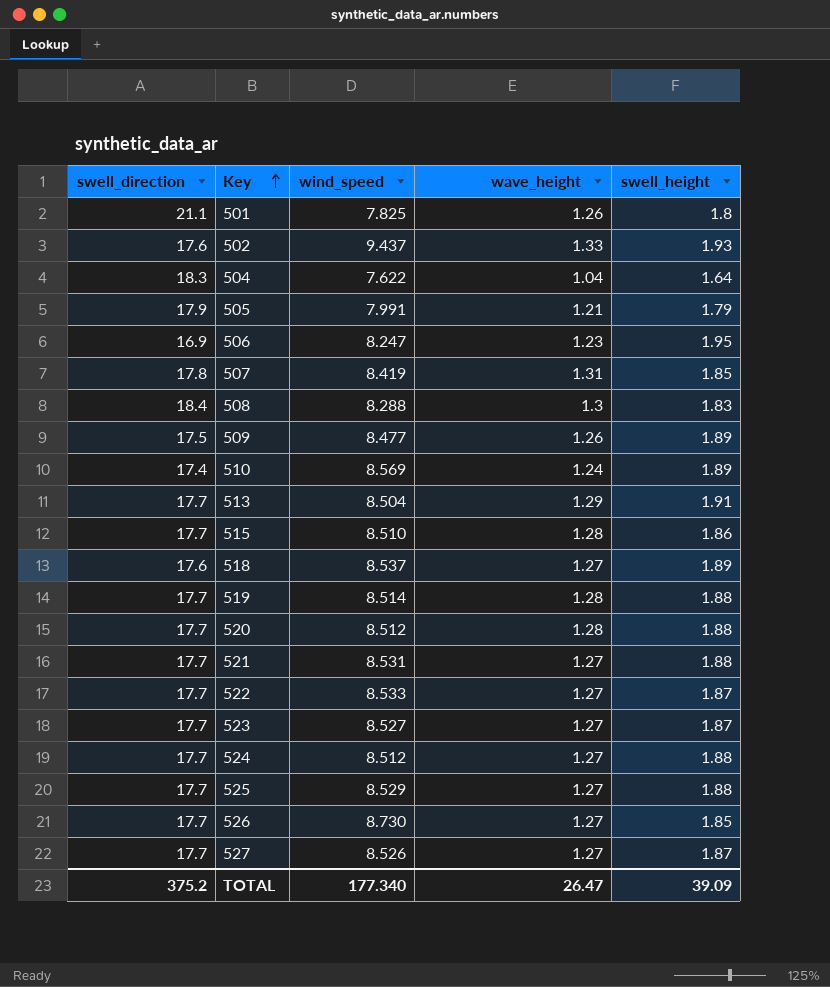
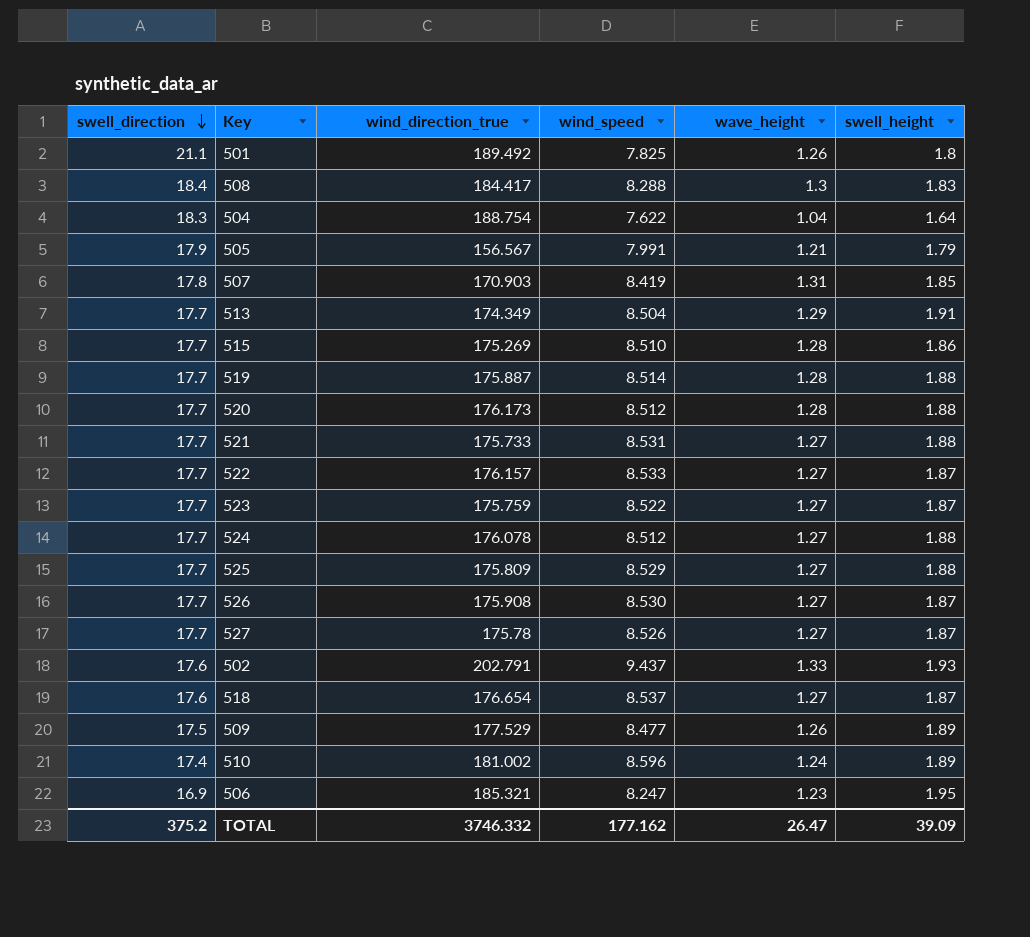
row order: Key ascending -> swell_direction descending
column wind_direction_true | position: none -> 3
523 | wind_speed: 8.527 -> 8.522
526 | wind_speed: 8.730 -> 8.530
526 | swell_height: 1.85 -> 1.87
518 | swell_height: 1.89 -> 1.87
510 | wind_speed: 8.569 -> 8.596
TOTAL | wind_speed: 177.340 -> 177.162

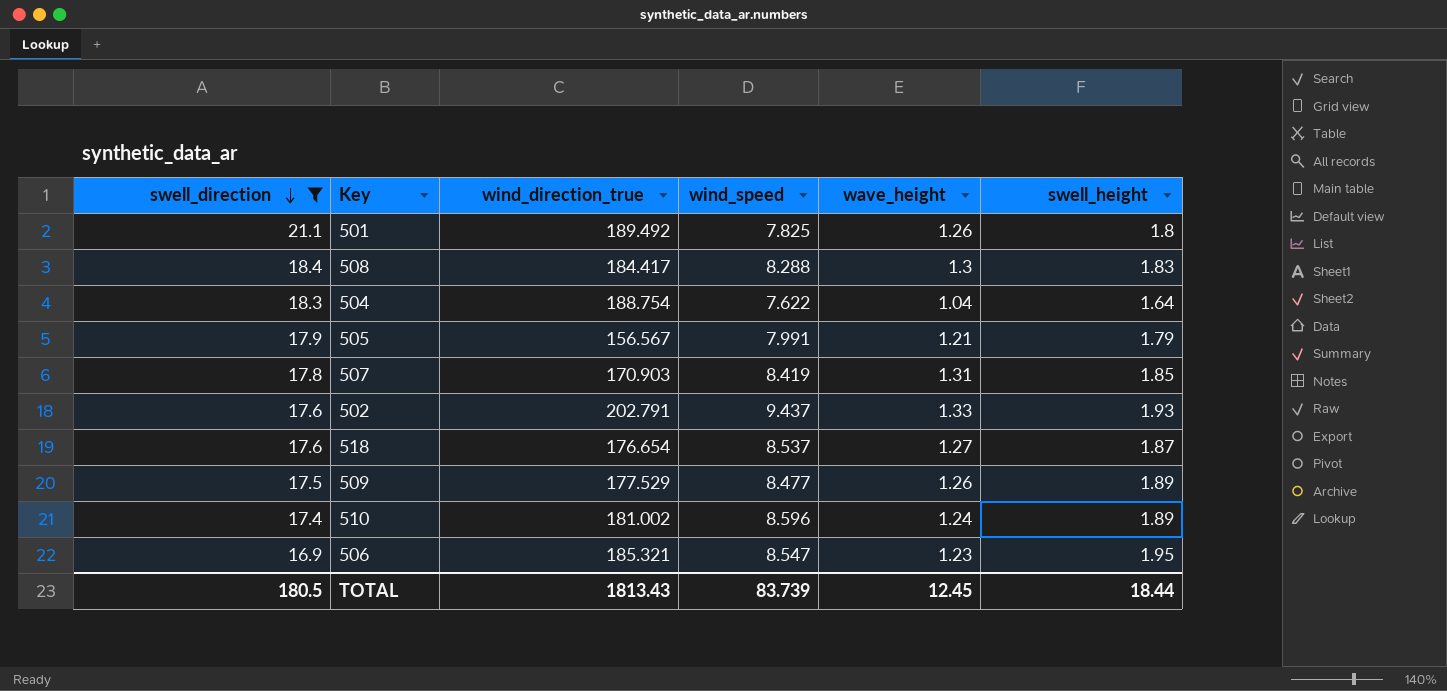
filter: none -> swell_direction != 17.7
506 | wind_speed: 8.247 -> 8.547
TOTAL | swell_direction: 375.2 -> 180.5
TOTAL | wind_direction_true: 3746.332 -> 1813.43
TOTAL | wind_speed: 177.162 -> 83.739
TOTAL | wave_height: 26.47 -> 12.45
TOTAL | swell_height: 39.09 -> 18.44

